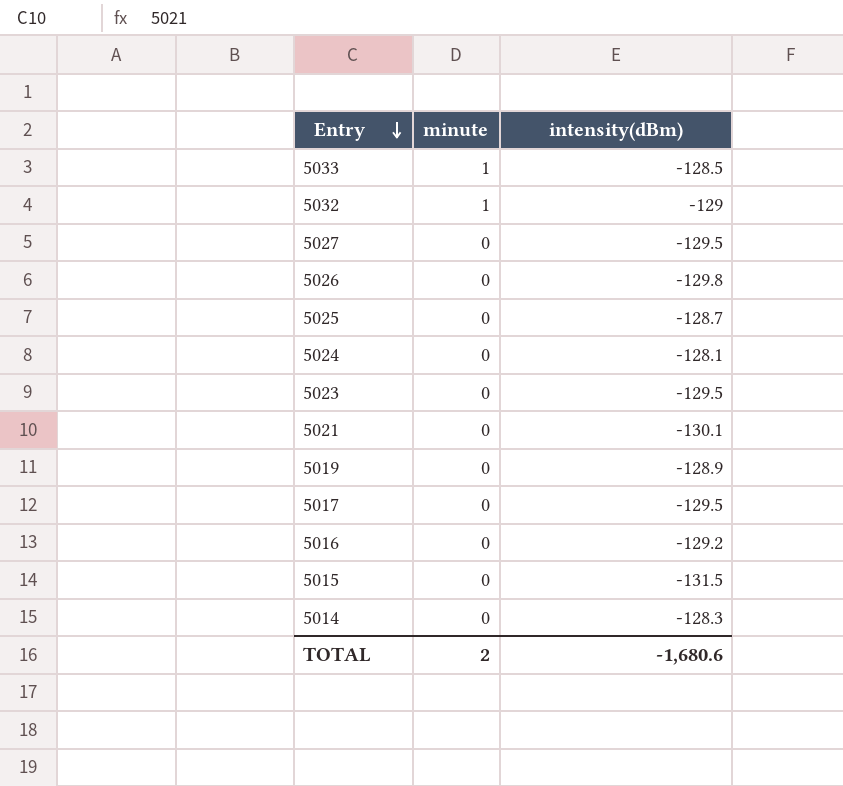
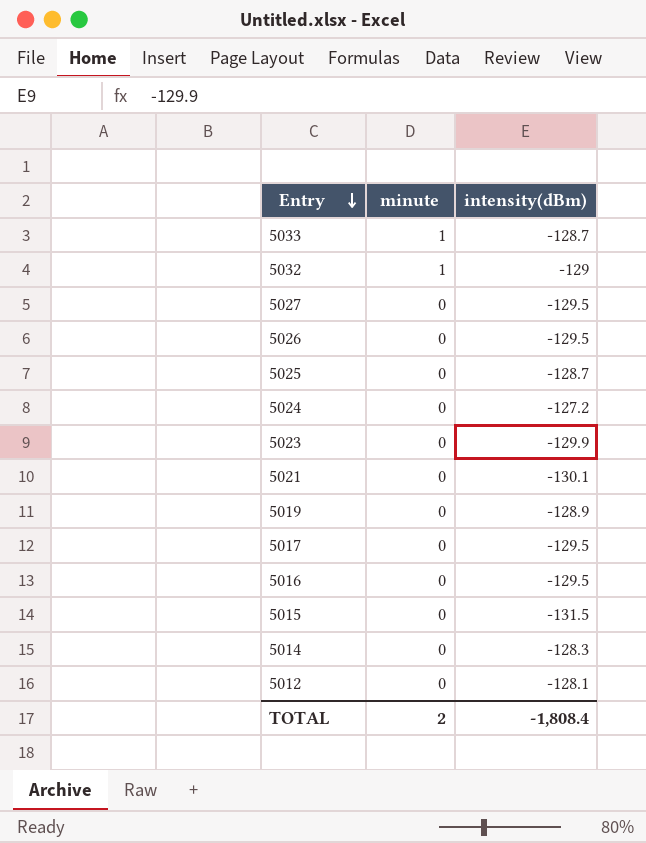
5033 | intensity(dBm): -128.5 -> -128.7
5026 | intensity(dBm): -129.8 -> -129.5
5024 | intensity(dBm): -128.1 -> -127.2
5023 | intensity(dBm): -129.5 -> -129.9
5016 | intensity(dBm): -129.2 -> -129.5
row 5012: none -> 0 | -128.1
TOTAL | intensity(dBm): -1,680.6 -> -1,808.4

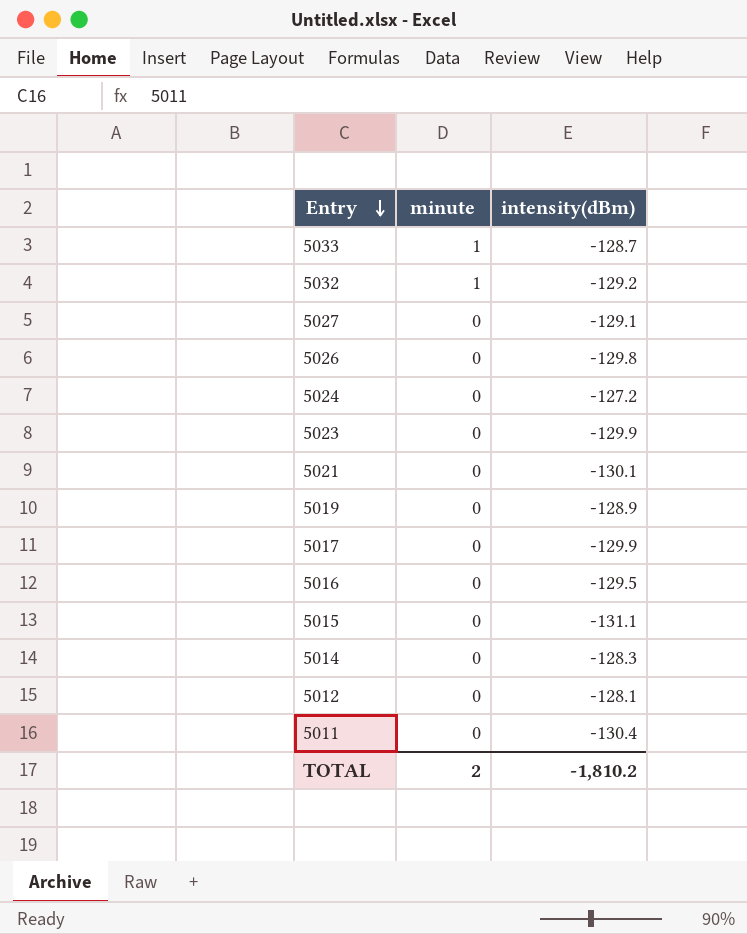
row 5025: 0 | -128.7 -> none
5032 | intensity(dBm): -129 -> -129.2
5027 | intensity(dBm): -129.5 -> -129.1
5026 | intensity(dBm): -129.5 -> -129.8
5017 | intensity(dBm): -129.5 -> -129.9
5015 | intensity(dBm): -131.5 -> -131.1
row 5011: none -> 0 | -130.4
TOTAL | intensity(dBm): -1,808.4 -> -1,810.2

